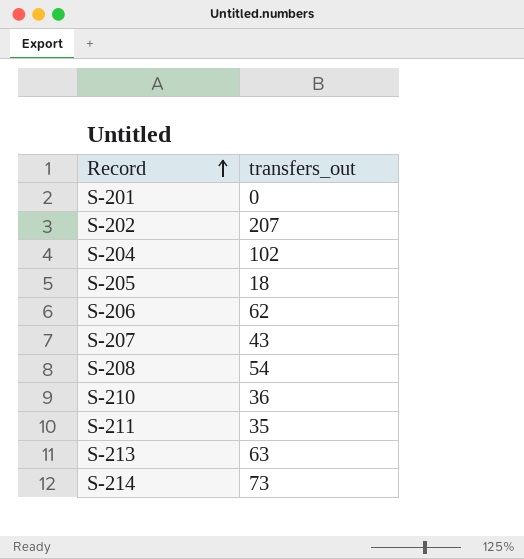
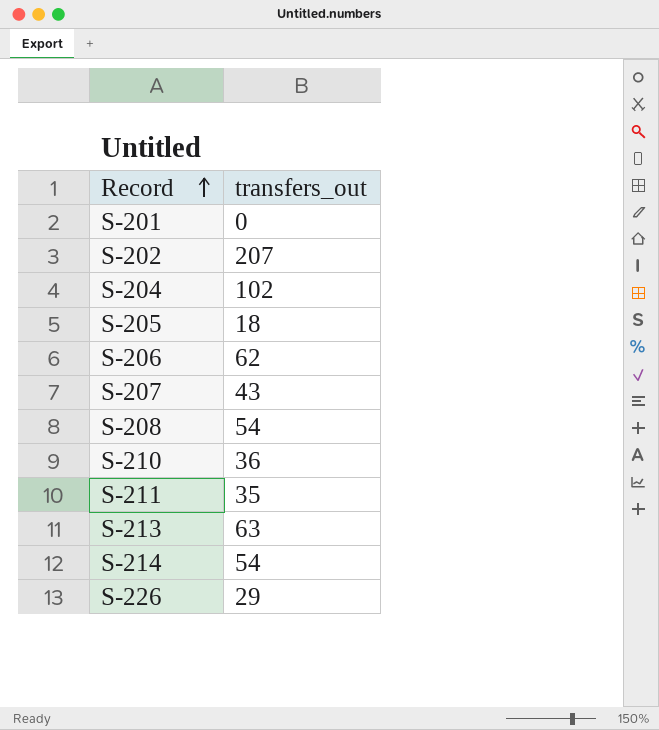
S-214 | transfers_out: 73 -> 54
row S-226: none -> 29

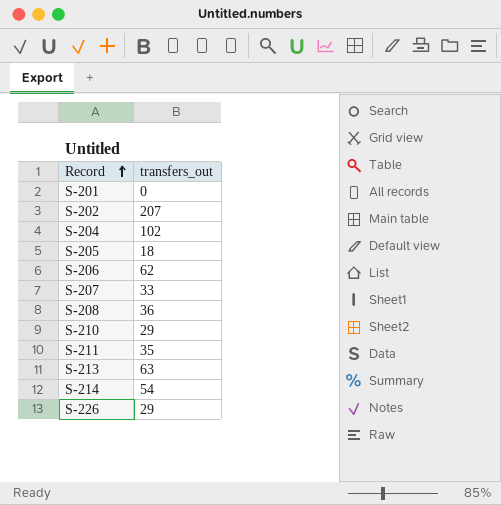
S-207 | transfers_out: 43 -> 33
S-208 | transfers_out: 54 -> 36
S-210 | transfers_out: 36 -> 29

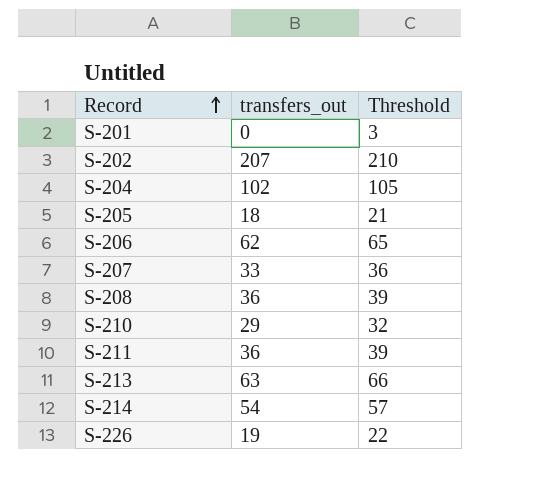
column Threshold | formula: none -> [transfers_out] + 3
S-211 | transfers_out: 35 -> 36
S-226 | transfers_out: 29 -> 19

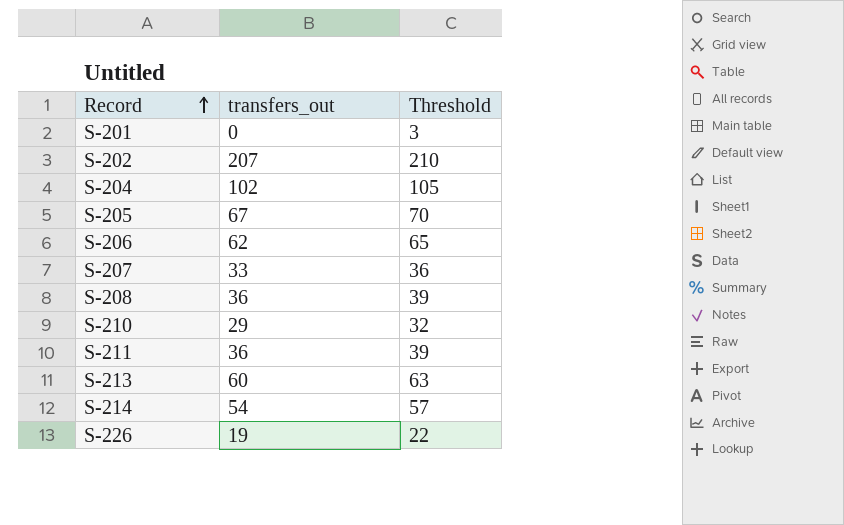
S-205 | transfers_out: 18 -> 67
S-205 | Threshold: 21 -> 70
S-213 | transfers_out: 63 -> 60
S-213 | Threshold: 66 -> 63

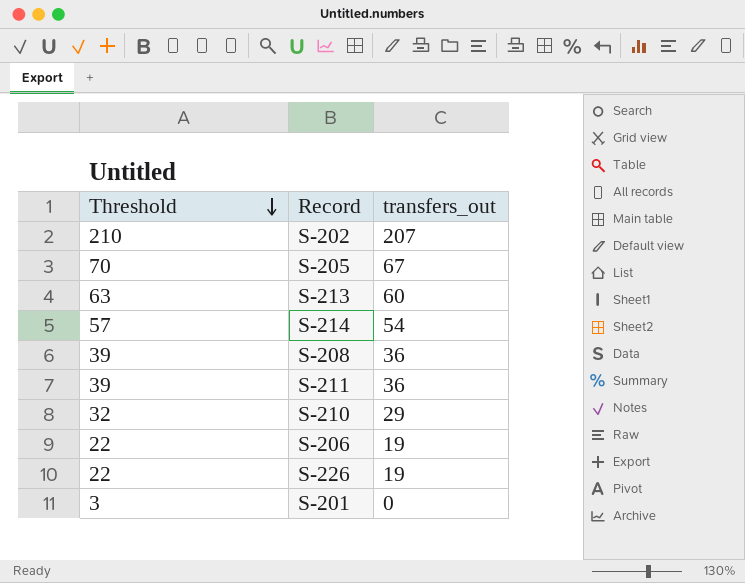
row order: Record ascending -> Threshold descending
column Threshold | position: 3 -> 1
row S-204: 102 | 105 -> none
row S-207: 33 | 36 -> none
S-206 | Threshold: 65 -> 22
S-206 | transfers_out: 62 -> 19

